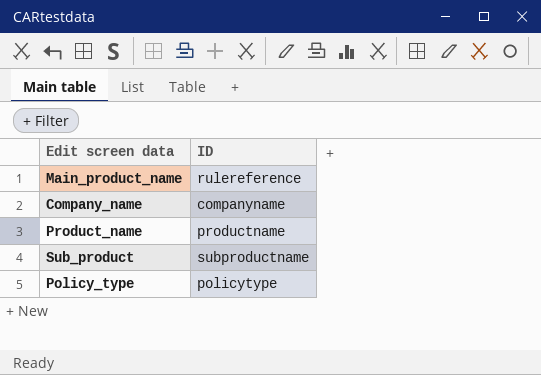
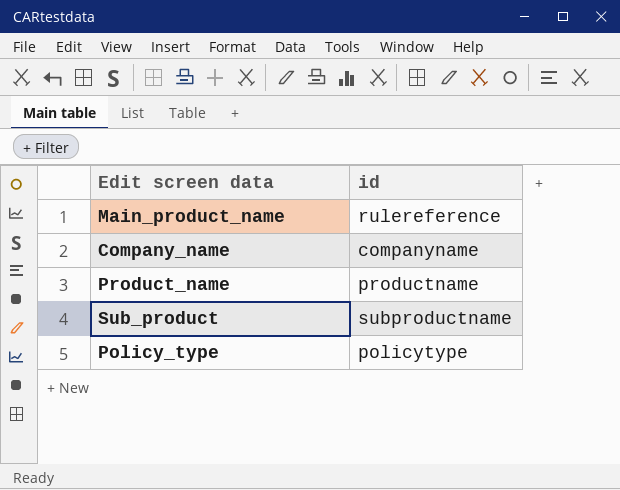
column name: ID -> id

